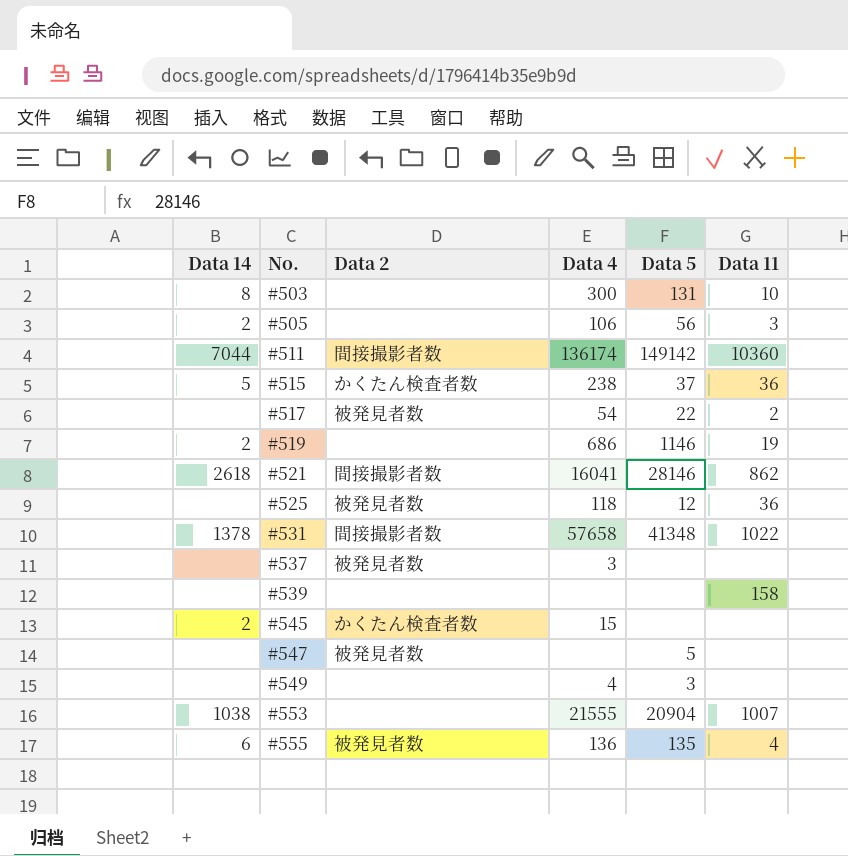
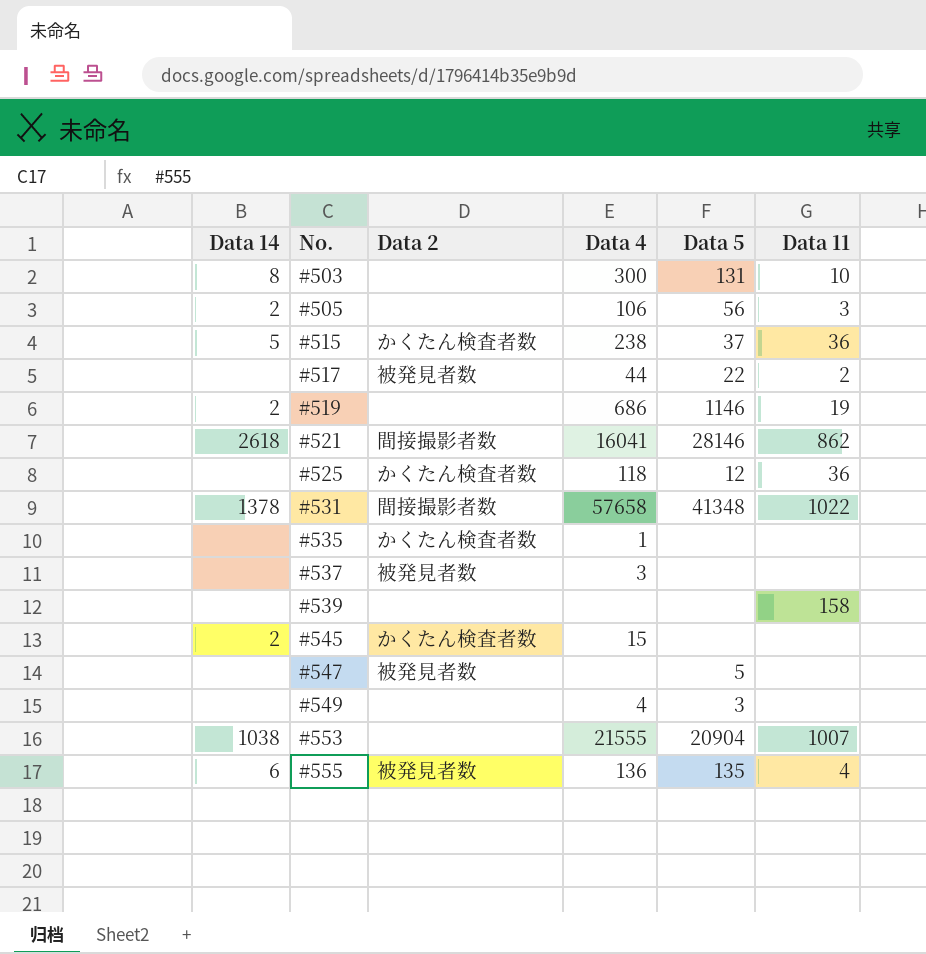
row #511: 7044 | 間接撮影者数 | 136174 | 149142 | 10360 -> none
#517 | Data 4: 54 -> 44
#525 | Data 2: 被発見者数 -> かくたん検査者数
row #535: none -> none | かくたん検査者数 | 1 | none | none

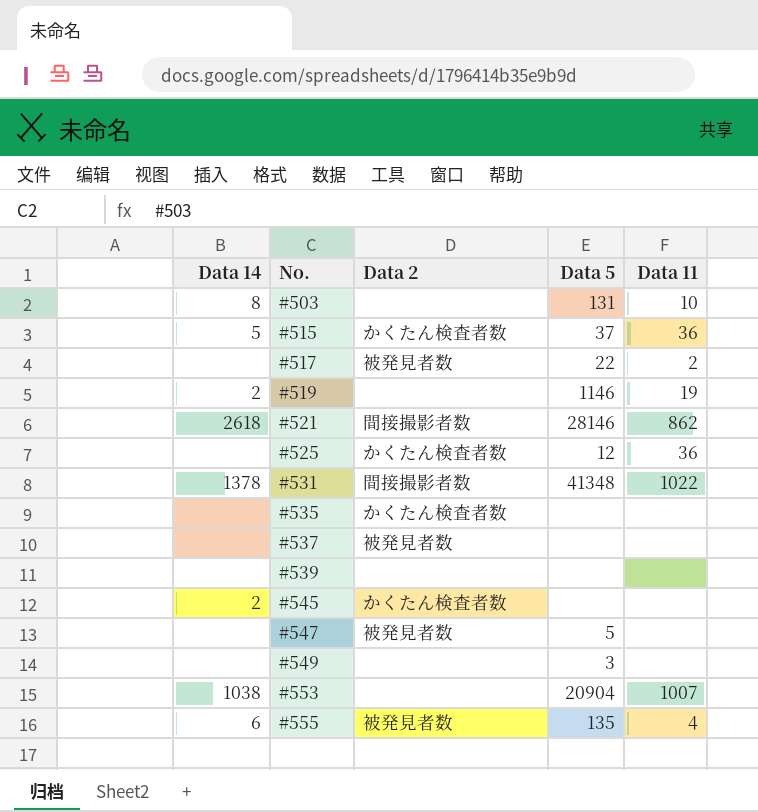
column Data 4 | position: 4 -> none
row #505: 2 | none | 106 | 56 | 3 -> none
#539 | Data 11: 158 -> none

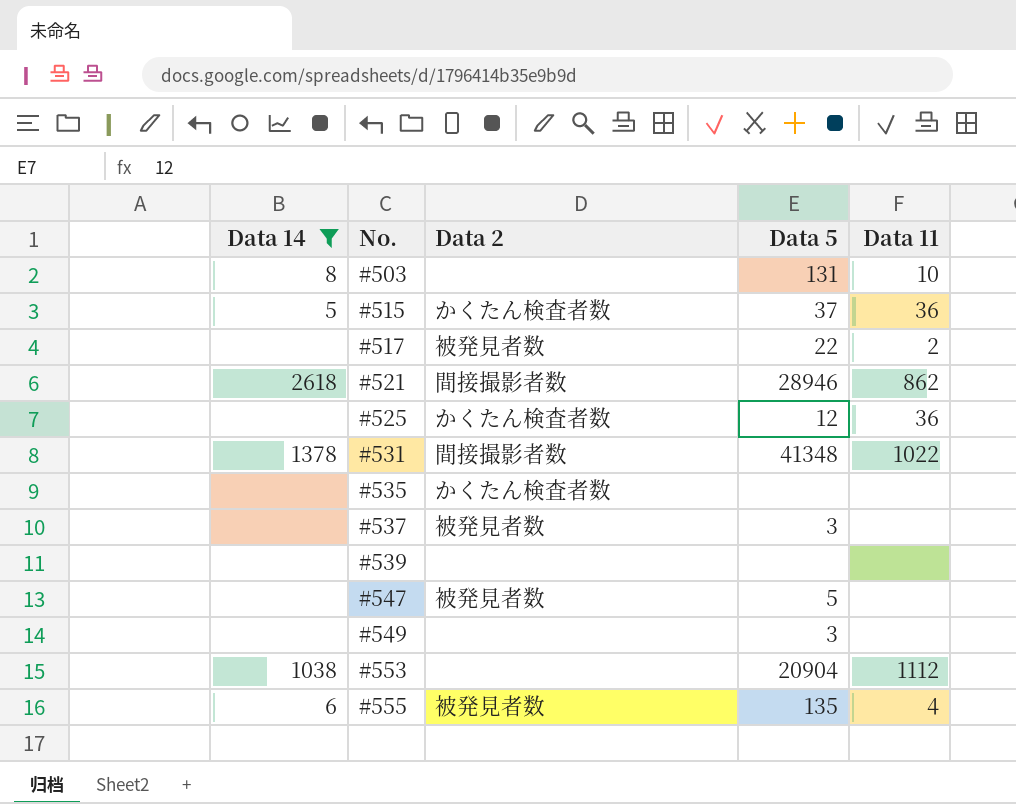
filter: none -> Data 14 != 2
#521 | Data 5: 28146 -> 28946
#537 | Data 5: none -> 3
#553 | Data 11: 1007 -> 1112

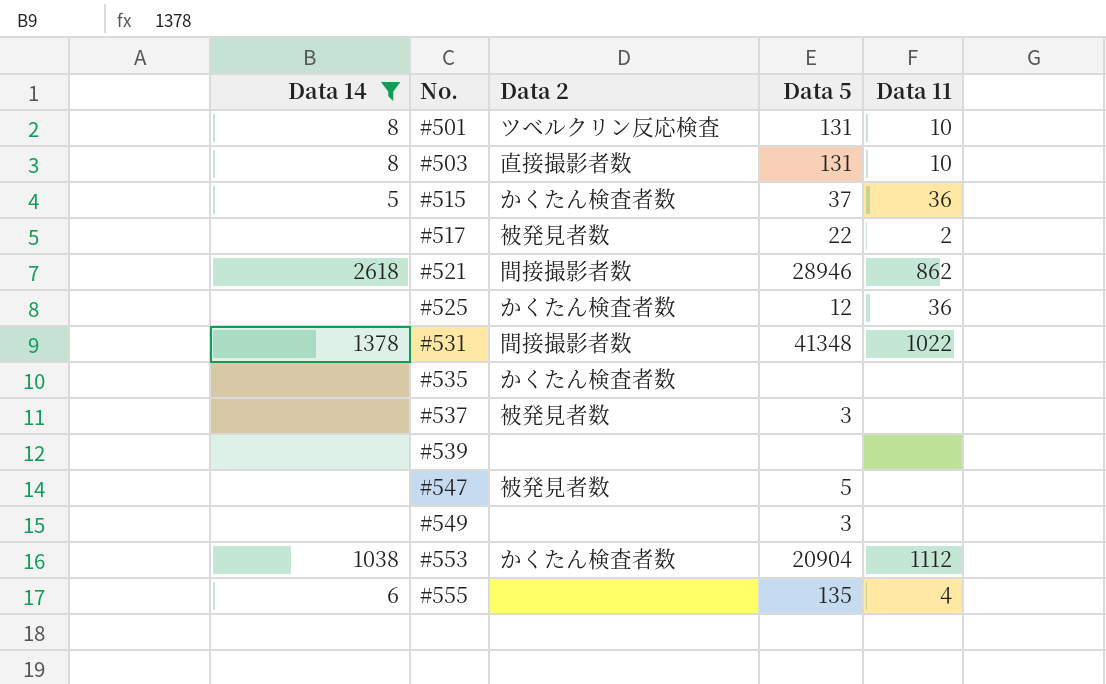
row #501: none -> 8 | ツベルクリン反応検査 | 131 | 10
#503 | Data 2: none -> 直接撮影者数
#553 | Data 2: none -> かくたん検査者数
#555 | Data 2: 被発見者数 -> none

